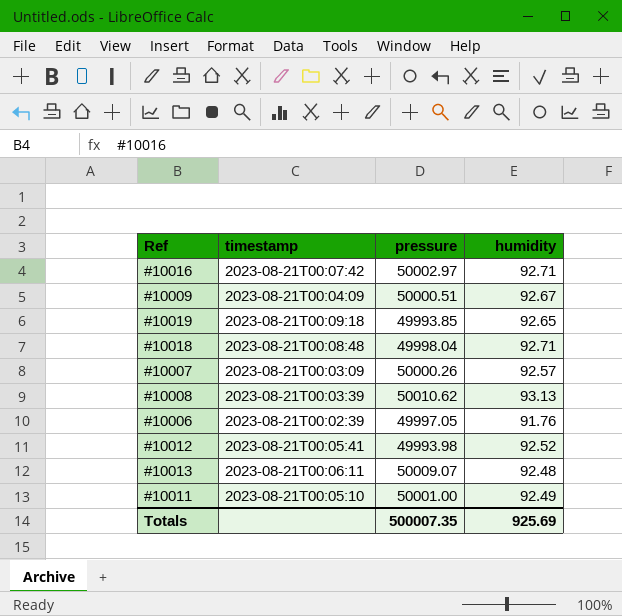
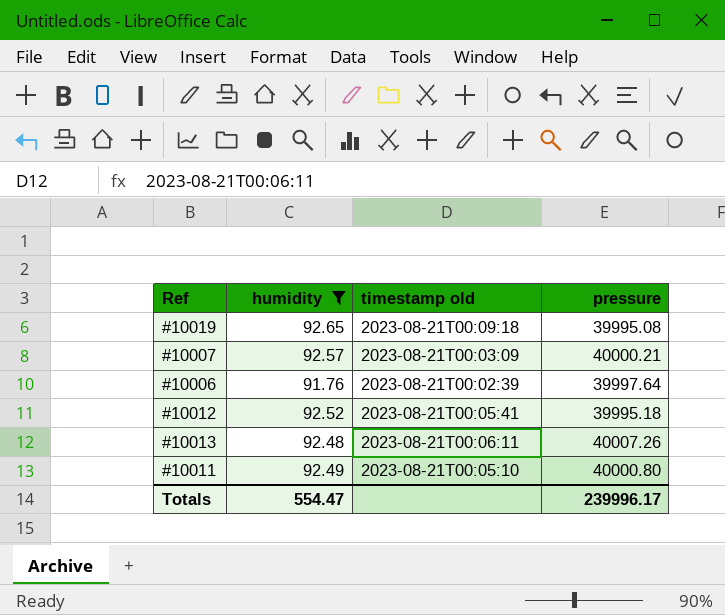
filter: none -> humidity <= 92.65
column humidity | position: 4 -> 2
column name: timestamp -> timestamp old
#10019 | pressure: 49993.85 -> 39995.08
#10007 | pressure: 50000.26 -> 40000.21
#10006 | pressure: 49997.05 -> 39997.64
#10012 | pressure: 49993.98 -> 39995.18
#10013 | pressure: 50009.07 -> 40007.26
#10011 | pressure: 50001.00 -> 40000.80
Totals | humidity: 925.69 -> 554.47
Totals | pressure: 500007.35 -> 239996.17

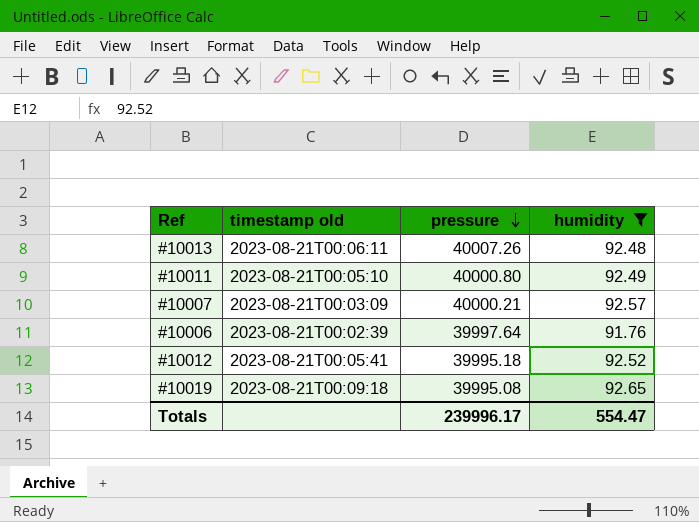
row order: none -> pressure descending
column humidity | position: 2 -> 4

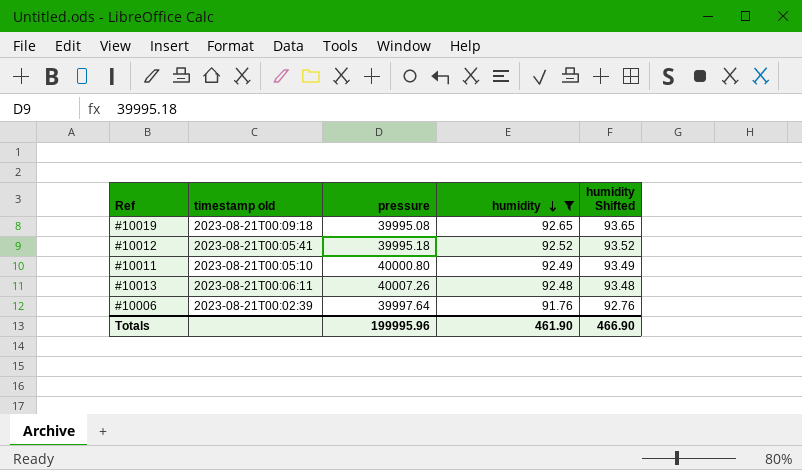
row order: pressure descending -> humidity descending
column humidity Shifted | formula: none -> [humidity] + 1
row #10007: 2023-08-21T00:03:09 | 40000.21 | 92.57 -> none
Totals | pressure: 239996.17 -> 199995.96
Totals | humidity: 554.47 -> 461.90

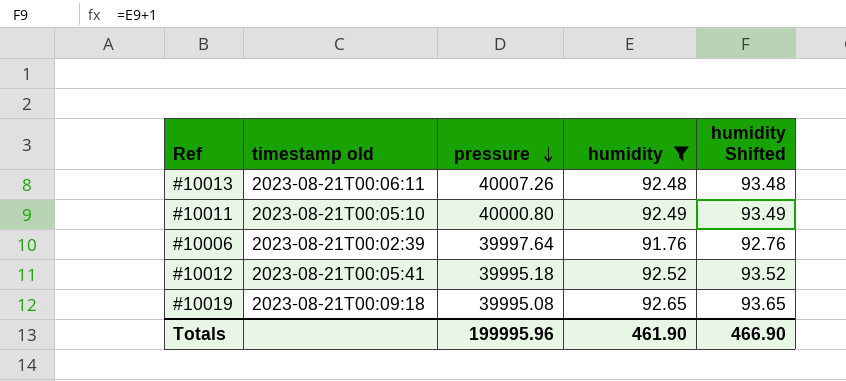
row order: humidity descending -> pressure descending

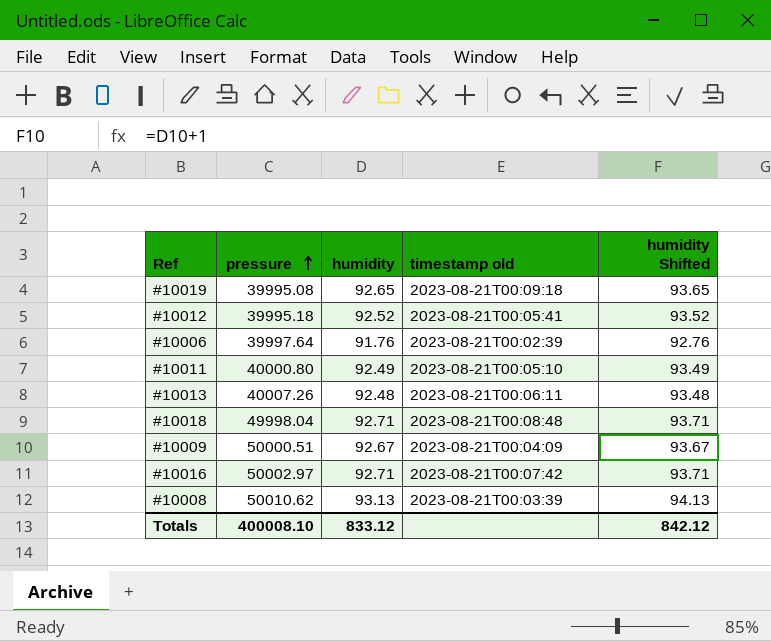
filter: humidity <= 92.65 -> none
row order: pressure descending -> pressure ascending
column timestamp old | position: 2 -> 4
Totals | pressure: 199995.96 -> 400008.10
Totals | humidity: 461.90 -> 833.12
Totals | humidity Shifted: 466.90 -> 842.12

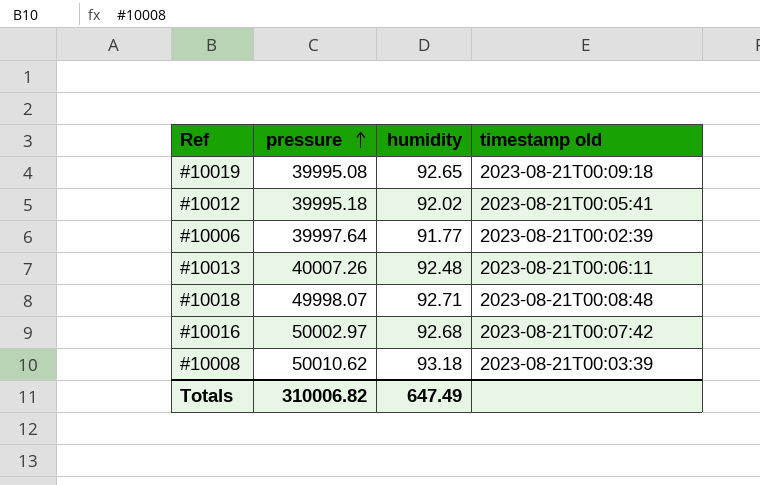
column humidity Shifted | formula: [humidity] + 1 -> none
row #10011: 40000.80 | 92.49 | 2023-08-21T00:05:10 | 93.49 -> none
row #10009: 50000.51 | 92.67 | 2023-08-21T00:04:09 | 93.67 -> none
#10012 | humidity: 92.52 -> 92.02
#10006 | humidity: 91.76 -> 91.77
#10018 | pressure: 49998.04 -> 49998.07
#10016 | humidity: 92.71 -> 92.68
#10008 | humidity: 93.13 -> 93.18
Totals | pressure: 400008.10 -> 310006.82
Totals | humidity: 833.12 -> 647.49

